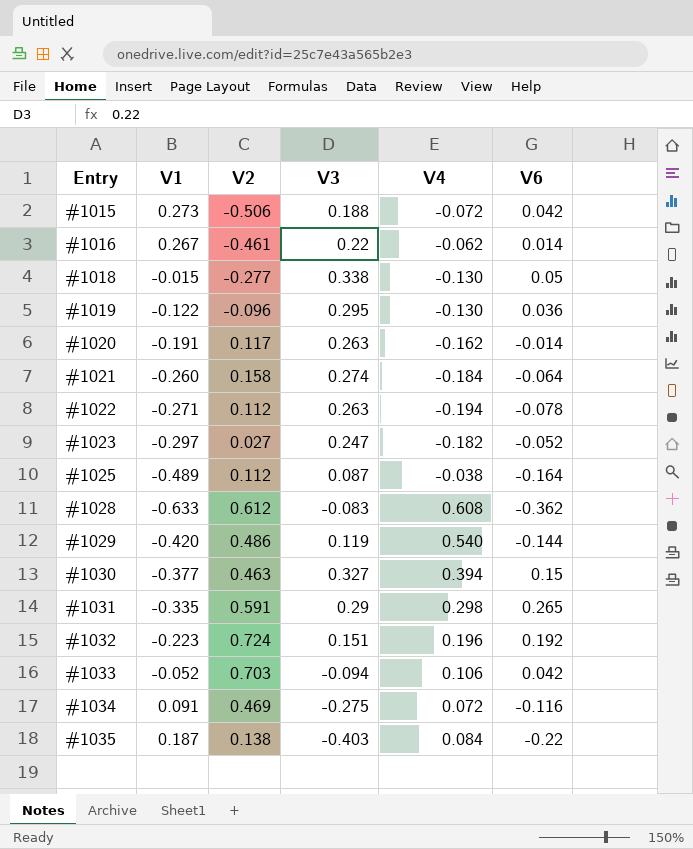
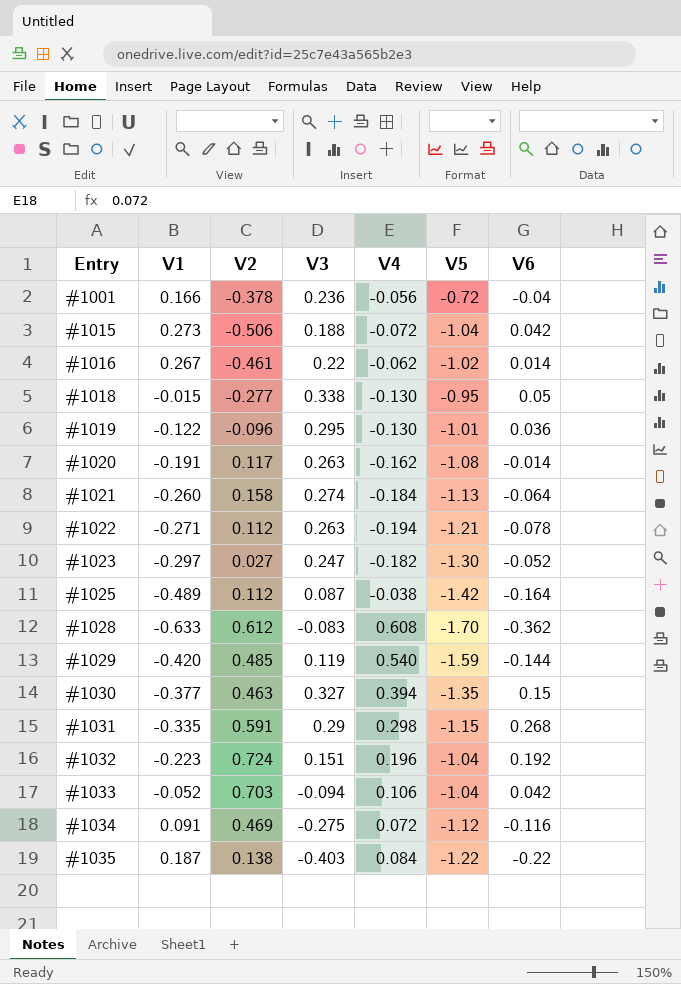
column V5 | position: none -> 6
row #1001: none -> 0.166 | -0.378 | 0.236 | -0.056 | -0.72 | -0.04
#1029 | V2: 0.486 -> 0.485
#1031 | V6: 0.265 -> 0.268

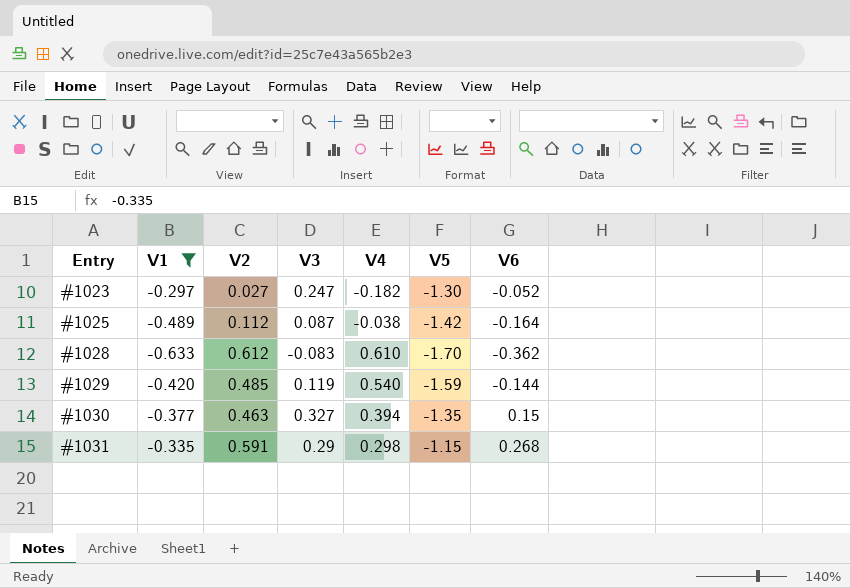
filter: none -> V1 <= -0.297
#1028 | V4: 0.608 -> 0.610

